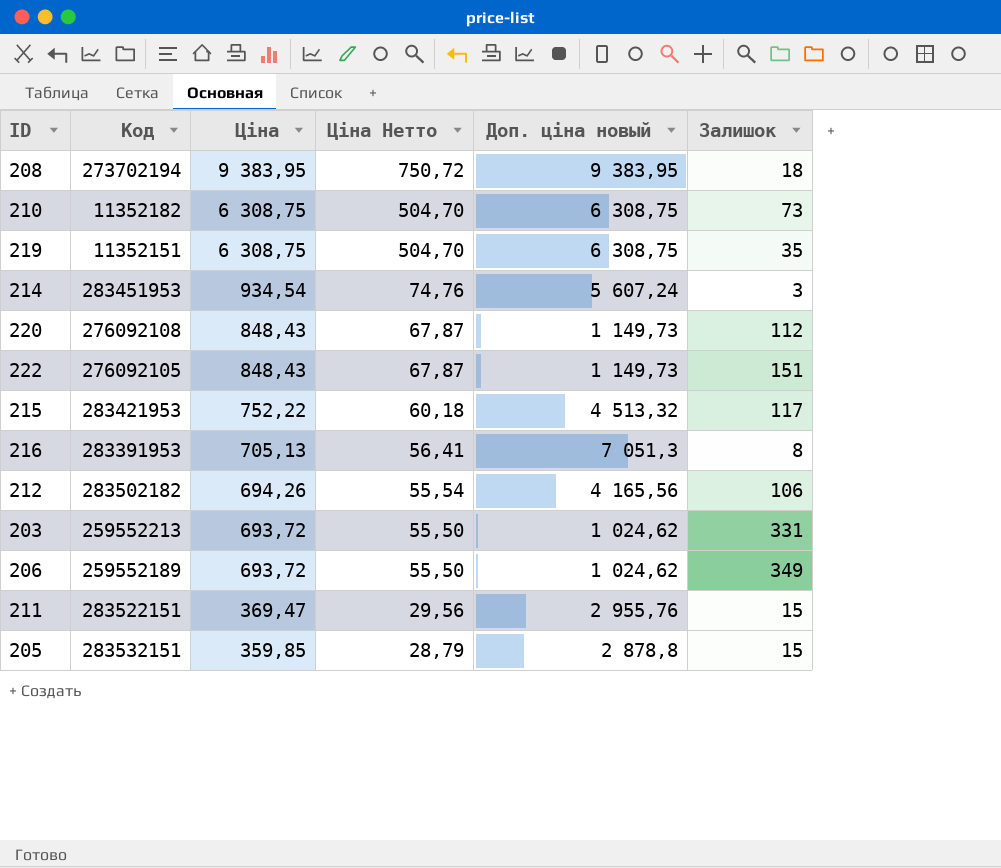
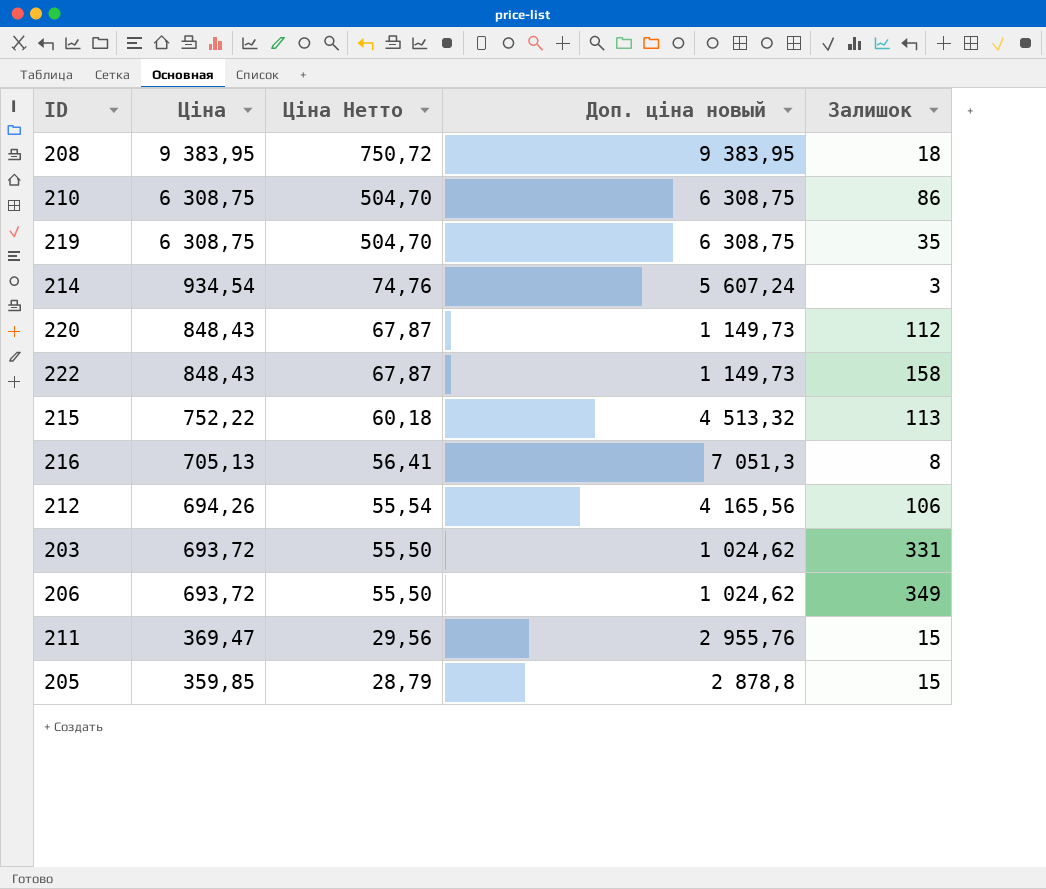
column Код | position: 2 -> none
210 | Залишок: 73 -> 86
222 | Залишок: 151 -> 158
215 | Залишок: 117 -> 113

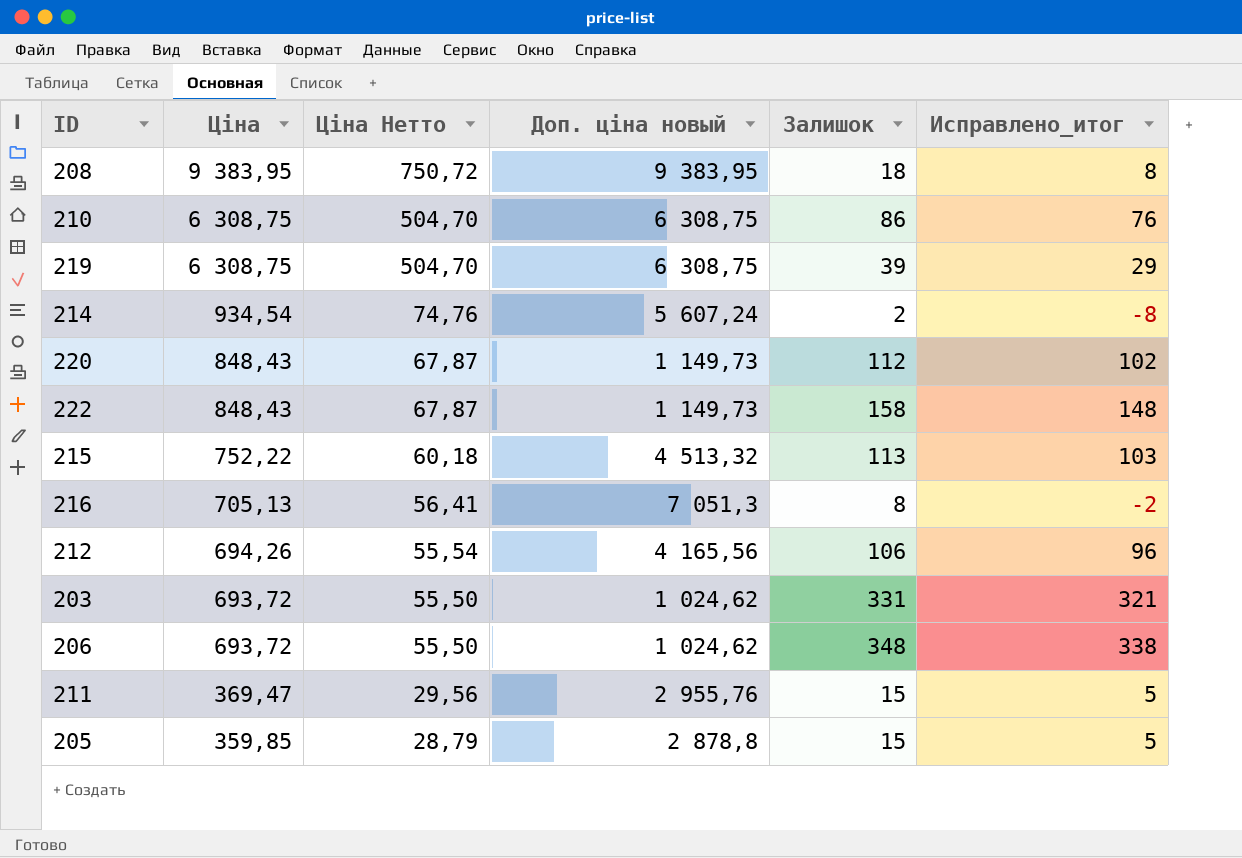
column Исправлено_итог | formula: none -> [Залишок] - 10
219 | Залишок: 35 -> 39
214 | Залишок: 3 -> 2
206 | Залишок: 349 -> 348

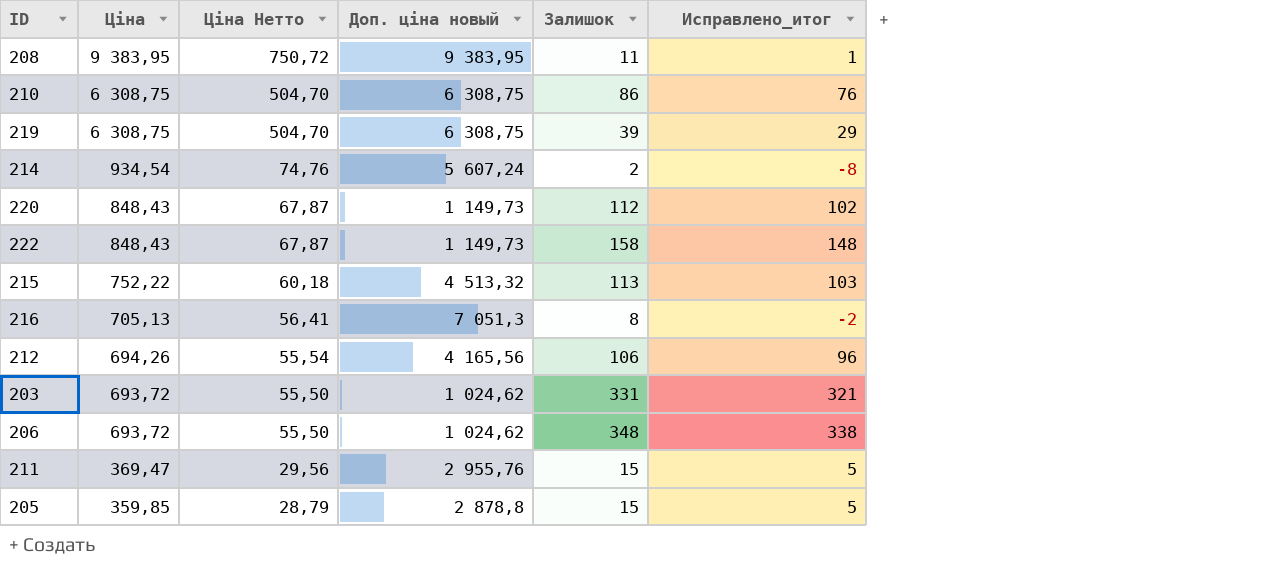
208 | Залишок: 18 -> 11
208 | Исправлено_итог: 8 -> 1

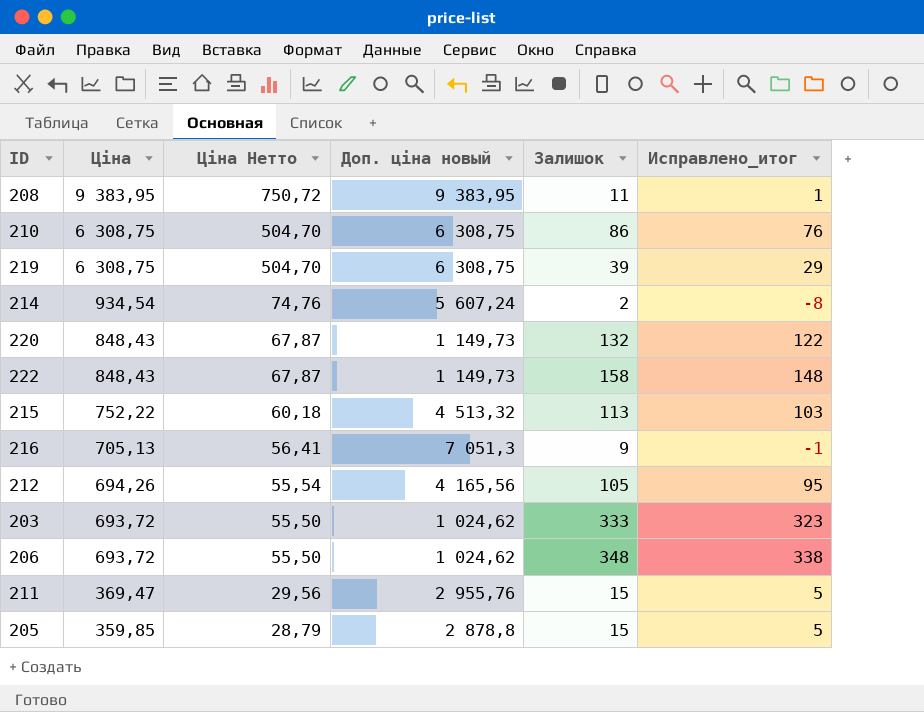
220 | Залишок: 112 -> 132
220 | Исправлено_итог: 102 -> 122
216 | Залишок: 8 -> 9
216 | Исправлено_итог: -2 -> -1
212 | Залишок: 106 -> 105
212 | Исправлено_итог: 96 -> 95
203 | Залишок: 331 -> 333
203 | Исправлено_итог: 321 -> 323

